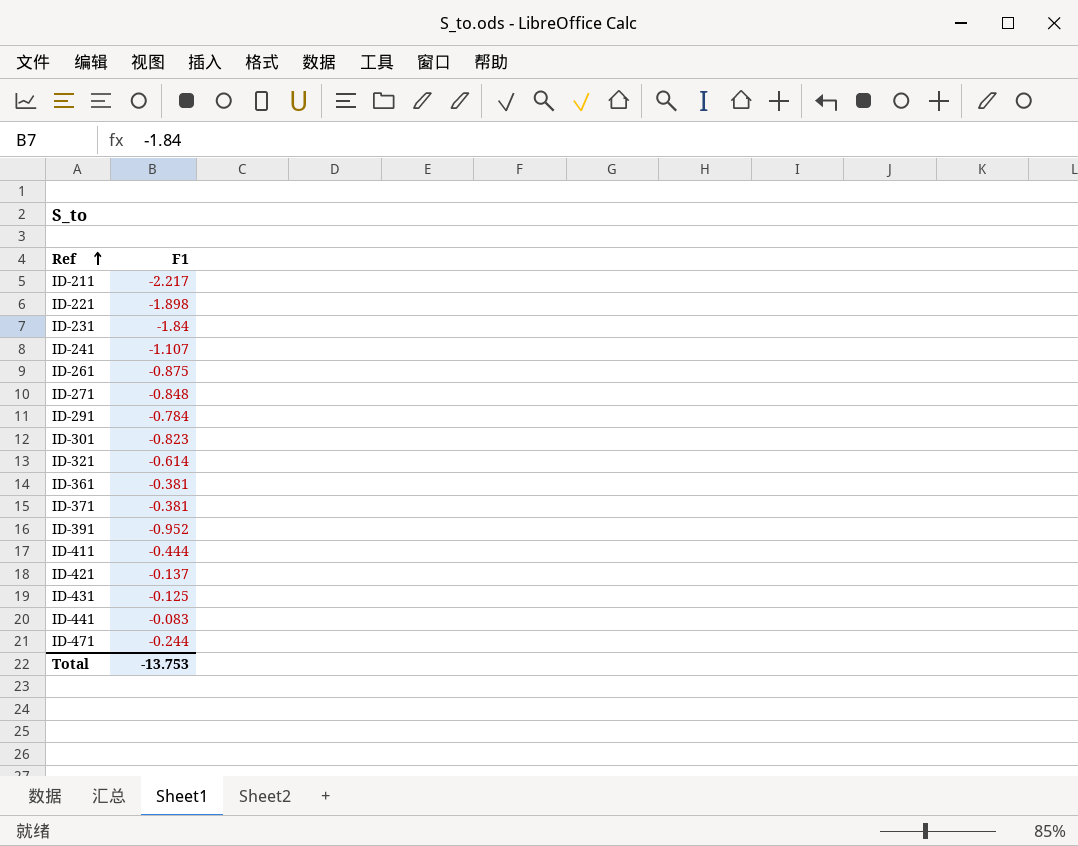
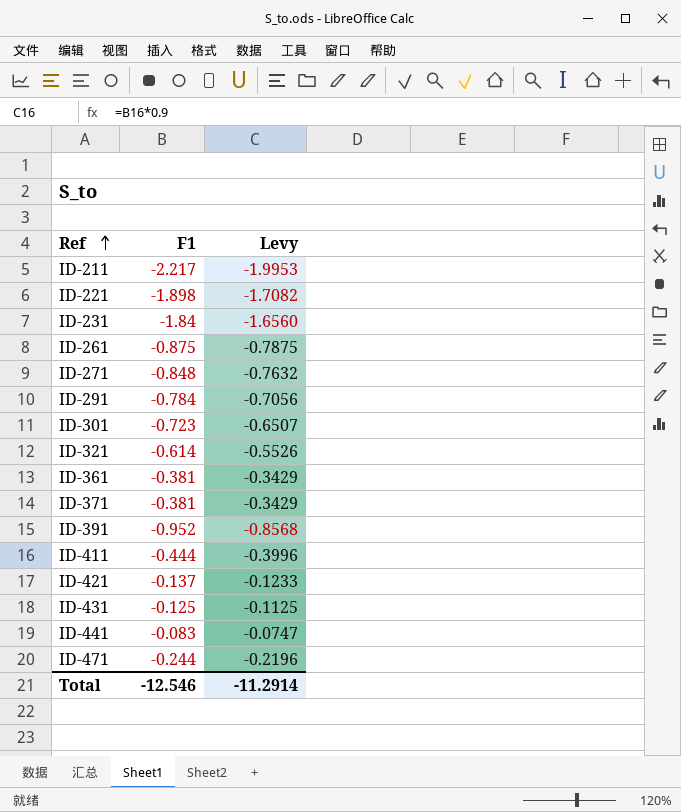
column Levy | formula: none -> [F1] * 0.9
row ID-241: -1.107 -> none
ID-301 | F1: -0.823 -> -0.723
Total | F1: -13.753 -> -12.546

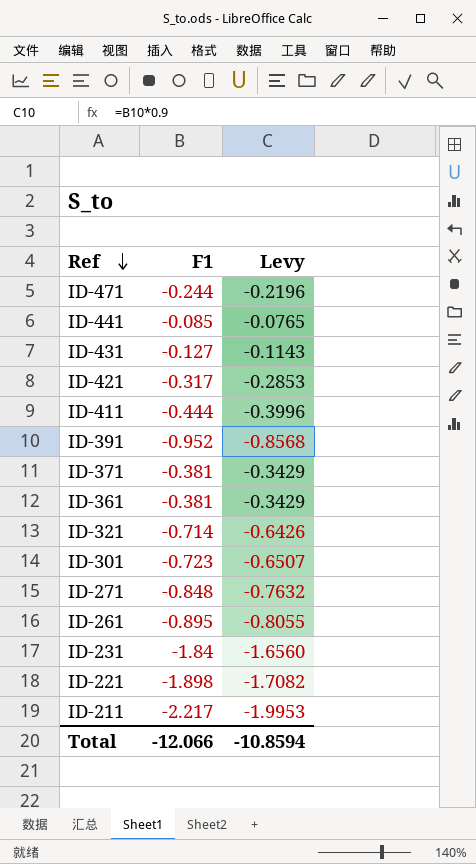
row order: Ref ascending -> Ref descending
row ID-291: -0.784 | -0.7056 -> none
ID-441 | F1: -0.083 -> -0.085
ID-441 | Levy: -0.0747 -> -0.0765
ID-431 | F1: -0.125 -> -0.127
ID-431 | Levy: -0.1125 -> -0.1143
ID-421 | F1: -0.137 -> -0.317
ID-421 | Levy: -0.1233 -> -0.2853
ID-321 | F1: -0.614 -> -0.714
ID-321 | Levy: -0.5526 -> -0.6426
ID-261 | F1: -0.875 -> -0.895
ID-261 | Levy: -0.7875 -> -0.8055
Total | F1: -12.546 -> -12.066
Total | Levy: -11.2914 -> -10.8594

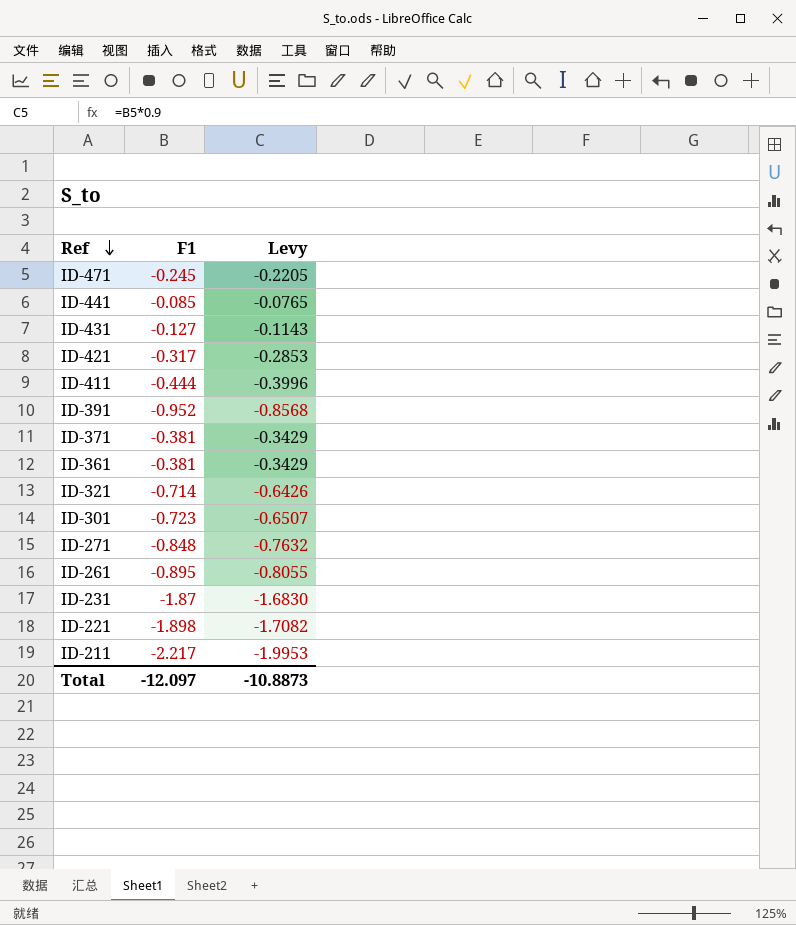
ID-471 | F1: -0.244 -> -0.245
ID-471 | Levy: -0.2196 -> -0.2205
ID-231 | F1: -1.84 -> -1.87
ID-231 | Levy: -1.6560 -> -1.6830
Total | F1: -12.066 -> -12.097
Total | Levy: -10.8594 -> -10.8873

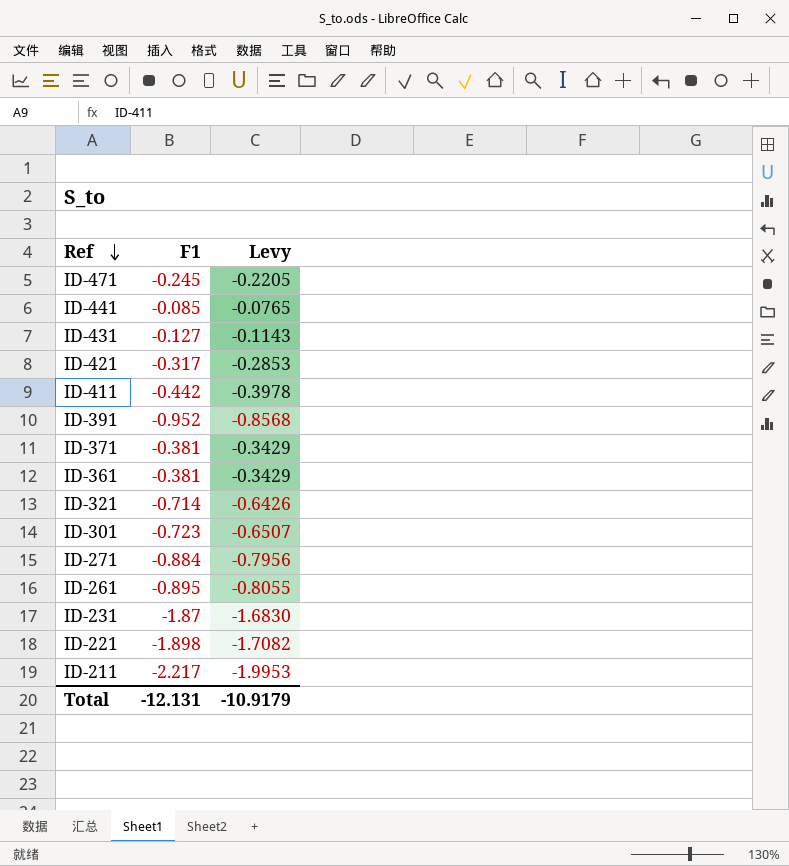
ID-411 | F1: -0.444 -> -0.442
ID-411 | Levy: -0.3996 -> -0.3978
ID-271 | F1: -0.848 -> -0.884
ID-271 | Levy: -0.7632 -> -0.7956
Total | F1: -12.097 -> -12.131
Total | Levy: -10.8873 -> -10.9179

